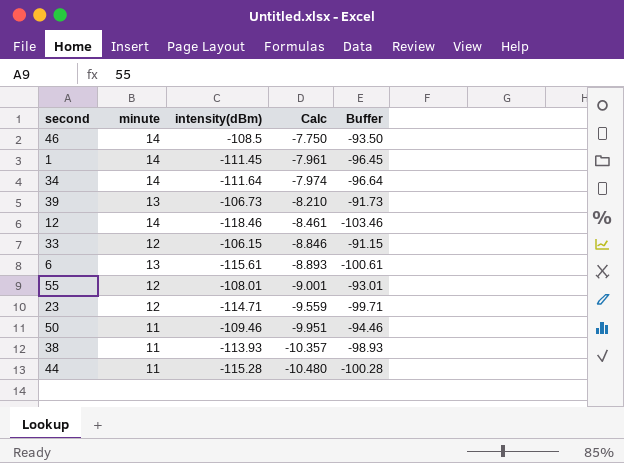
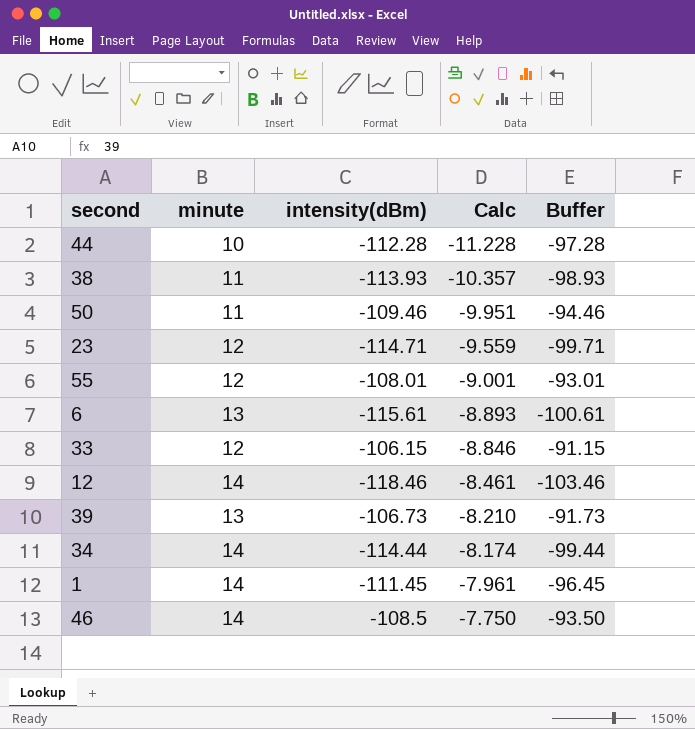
row order: Calc descending -> Calc ascending
44 | minute: 11 -> 10
44 | intensity(dBm): -115.28 -> -112.28
44 | Calc: -10.480 -> -11.228
44 | Buffer: -100.28 -> -97.28
34 | intensity(dBm): -111.64 -> -114.44
34 | Calc: -7.974 -> -8.174
34 | Buffer: -96.64 -> -99.44

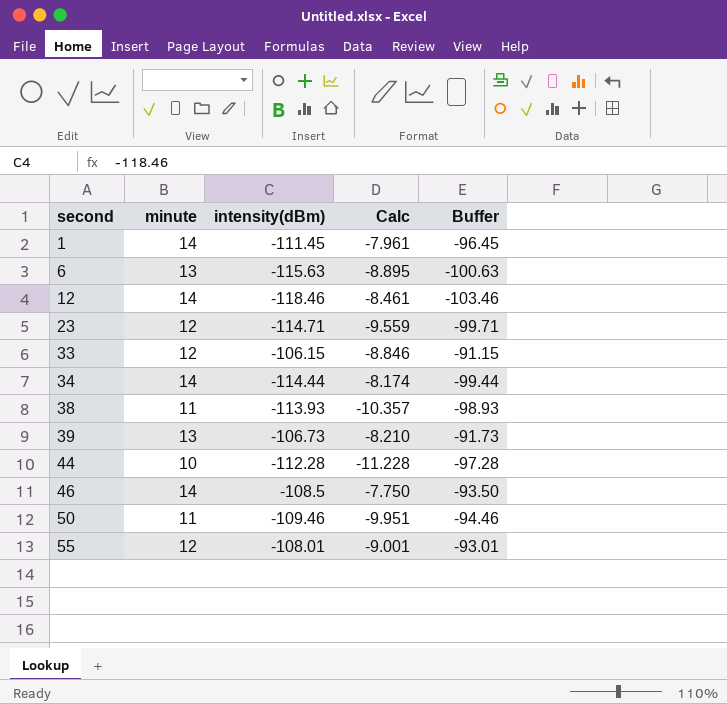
row order: Calc ascending -> second ascending
6 | intensity(dBm): -115.61 -> -115.63
6 | Calc: -8.893 -> -8.895
6 | Buffer: -100.61 -> -100.63

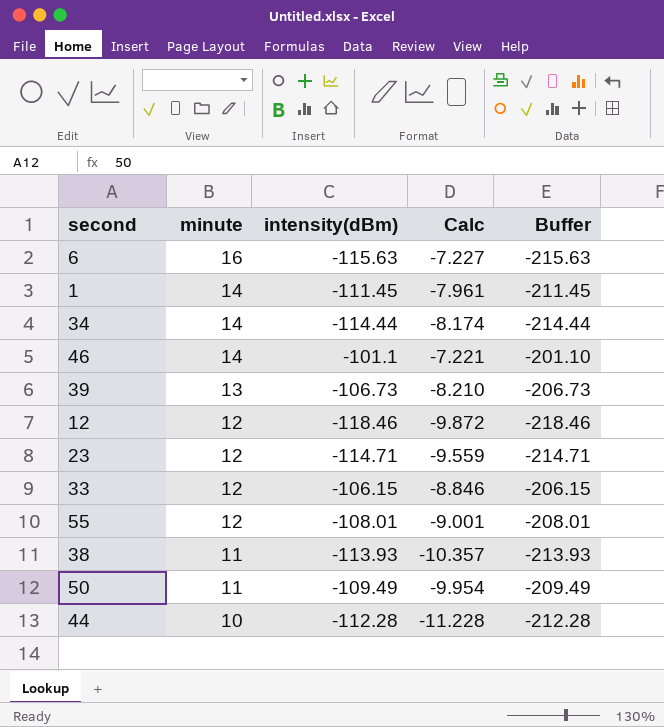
row order: second ascending -> minute descending
column Buffer | formula: [intensity(dBm)] + 15 -> [intensity(dBm)] - 100
6 | minute: 13 -> 16
6 | Calc: -8.895 -> -7.227
46 | intensity(dBm): -108.5 -> -101.1
46 | Calc: -7.750 -> -7.221
12 | minute: 14 -> 12
12 | Calc: -8.461 -> -9.872
50 | intensity(dBm): -109.46 -> -109.49
50 | Calc: -9.951 -> -9.954

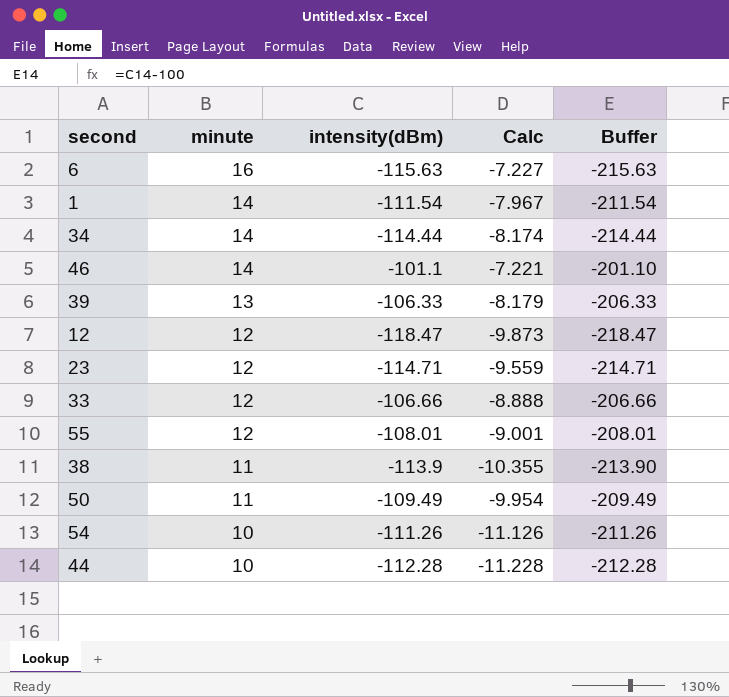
1 | intensity(dBm): -111.45 -> -111.54
1 | Calc: -7.961 -> -7.967
1 | Buffer: -211.45 -> -211.54
39 | intensity(dBm): -106.73 -> -106.33
39 | Calc: -8.210 -> -8.179
39 | Buffer: -206.73 -> -206.33
12 | intensity(dBm): -118.46 -> -118.47
12 | Calc: -9.872 -> -9.873
12 | Buffer: -218.46 -> -218.47
33 | intensity(dBm): -106.15 -> -106.66
33 | Calc: -8.846 -> -8.888
33 | Buffer: -206.15 -> -206.66
38 | intensity(dBm): -113.93 -> -113.9
38 | Calc: -10.357 -> -10.355
38 | Buffer: -213.93 -> -213.90
row 54: none -> 10 | -111.26 | -11.126 | -211.26

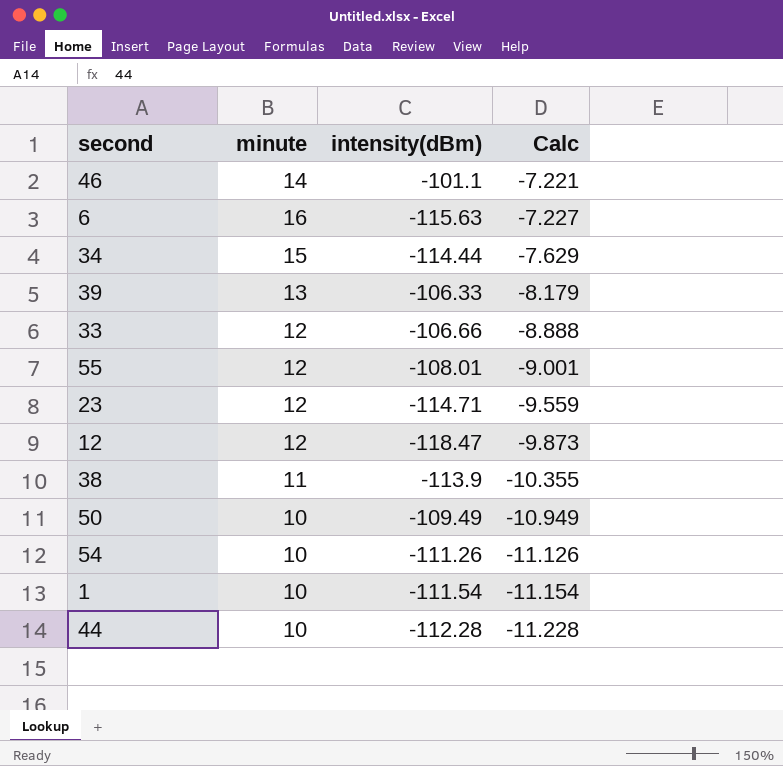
row order: minute descending -> Calc descending
column Buffer | formula: [intensity(dBm)] - 100 -> none
34 | minute: 14 -> 15
34 | Calc: -8.174 -> -7.629
50 | minute: 11 -> 10
50 | Calc: -9.954 -> -10.949
1 | minute: 14 -> 10
1 | Calc: -7.967 -> -11.154

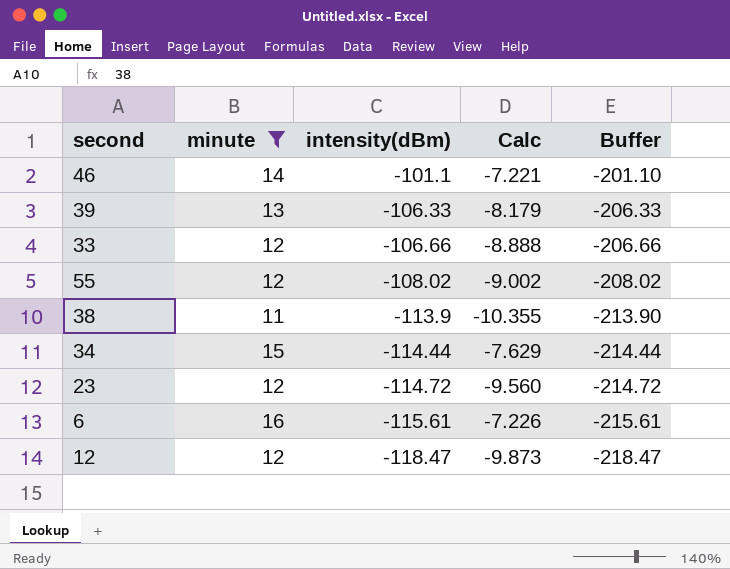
filter: none -> minute != 10
row order: Calc descending -> intensity(dBm) descending
column Buffer | formula: none -> [intensity(dBm)] - 100
55 | intensity(dBm): -108.01 -> -108.02
55 | Calc: -9.001 -> -9.002
23 | intensity(dBm): -114.71 -> -114.72
23 | Calc: -9.559 -> -9.560
6 | intensity(dBm): -115.63 -> -115.61
6 | Calc: -7.227 -> -7.226

